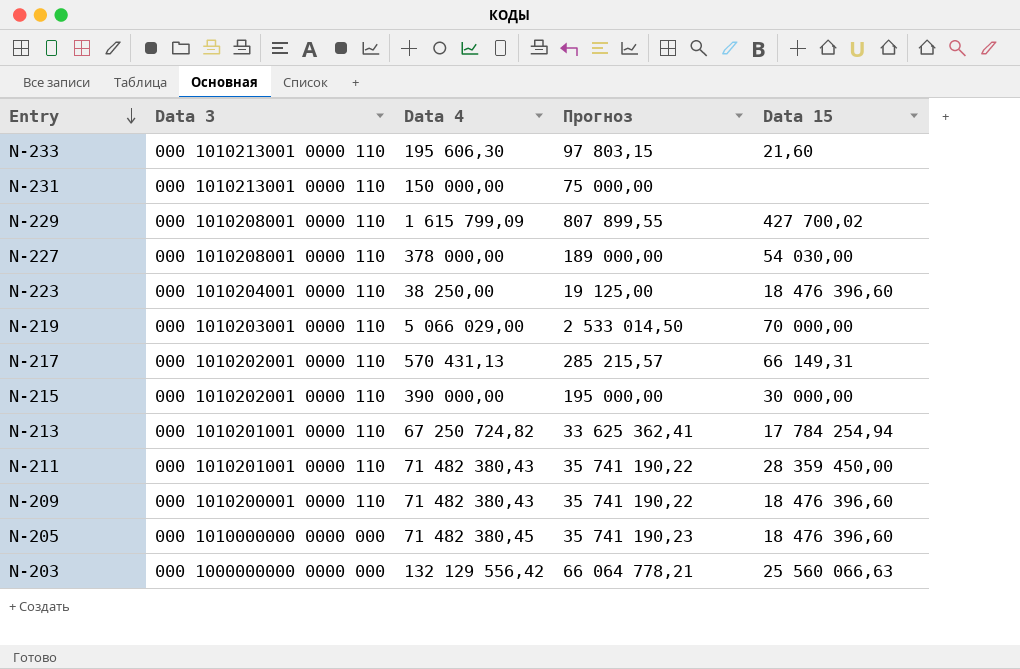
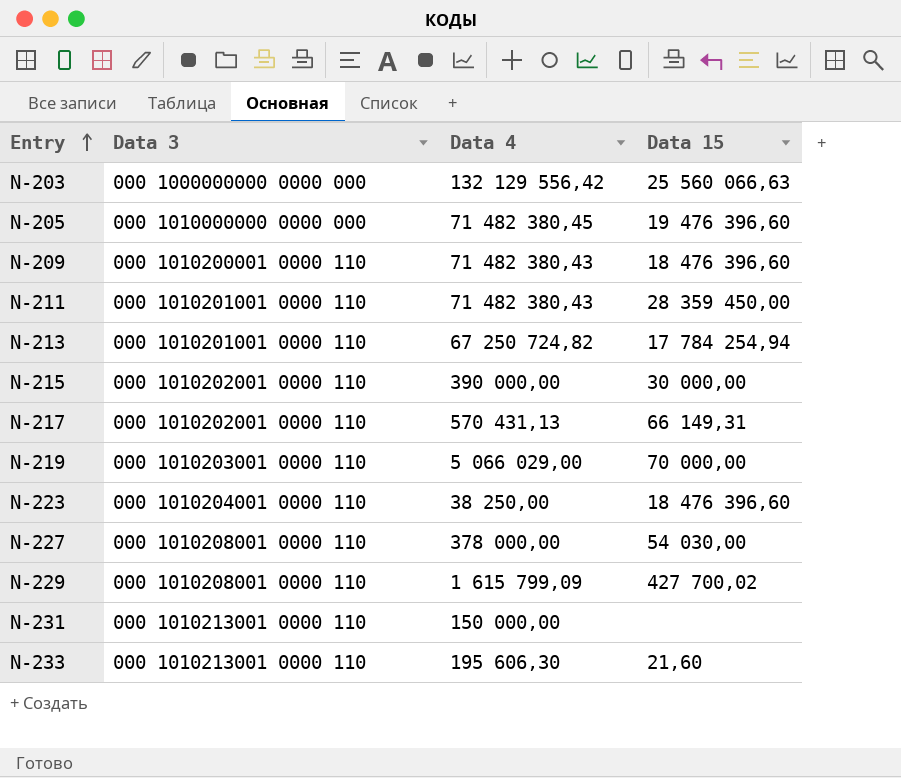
row order: Entry descending -> Entry ascending
column Прогноз | formula: [Data 4] * 0,5 -> none
N-205 | Data 15: 18 476 396,60 -> 19 476 396,60

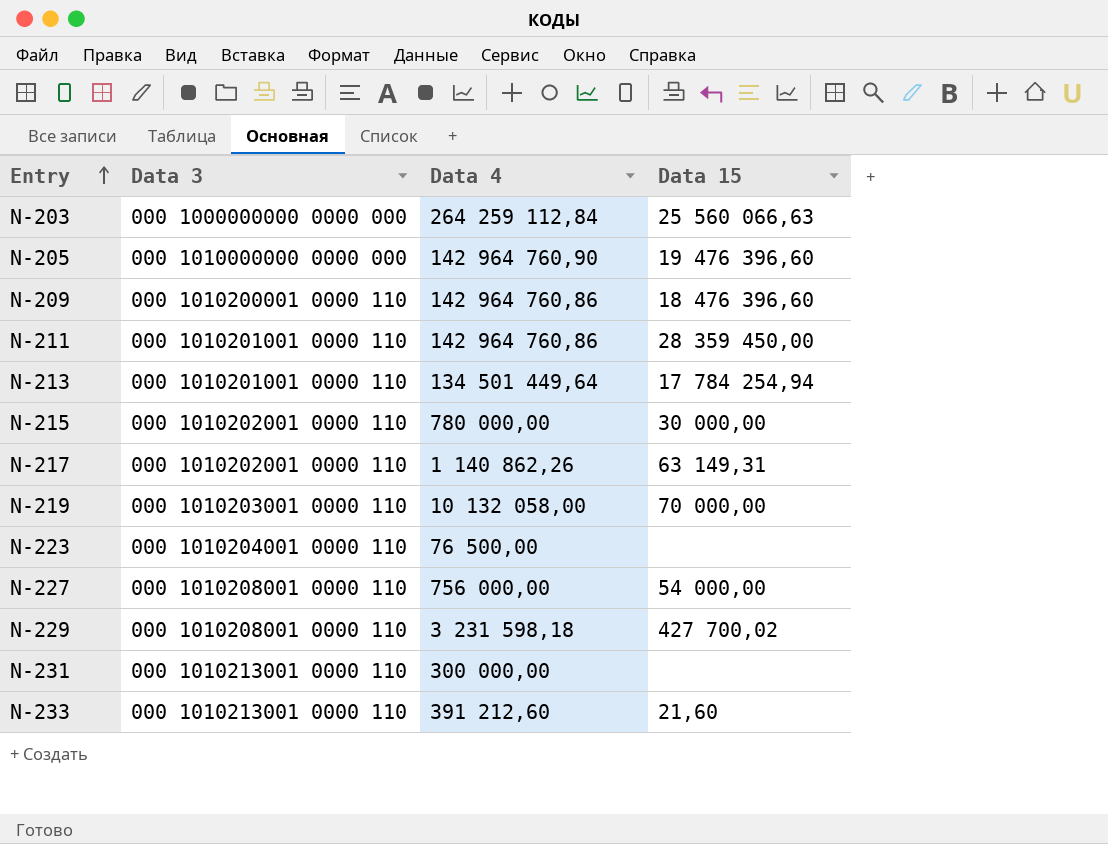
N-203 | Data 4: 132 129 556,42 -> 264 259 112,84
N-205 | Data 4: 71 482 380,45 -> 142 964 760,90
N-209 | Data 4: 71 482 380,43 -> 142 964 760,86
N-211 | Data 4: 71 482 380,43 -> 142 964 760,86
N-213 | Data 4: 67 250 724,82 -> 134 501 449,64
N-215 | Data 4: 390 000,00 -> 780 000,00
N-217 | Data 4: 570 431,13 -> 1 140 862,26
N-217 | Data 15: 66 149,31 -> 63 149,31
N-219 | Data 4: 5 066 029,00 -> 10 132 058,00
N-223 | Data 4: 38 250,00 -> 76 500,00
N-223 | Data 15: 18 476 396,60 -> none
N-227 | Data 4: 378 000,00 -> 756 000,00
N-227 | Data 15: 54 030,00 -> 54 000,00
N-229 | Data 4: 1 615 799,09 -> 3 231 598,18
N-231 | Data 4: 150 000,00 -> 300 000,00
N-233 | Data 4: 195 606,30 -> 391 212,60

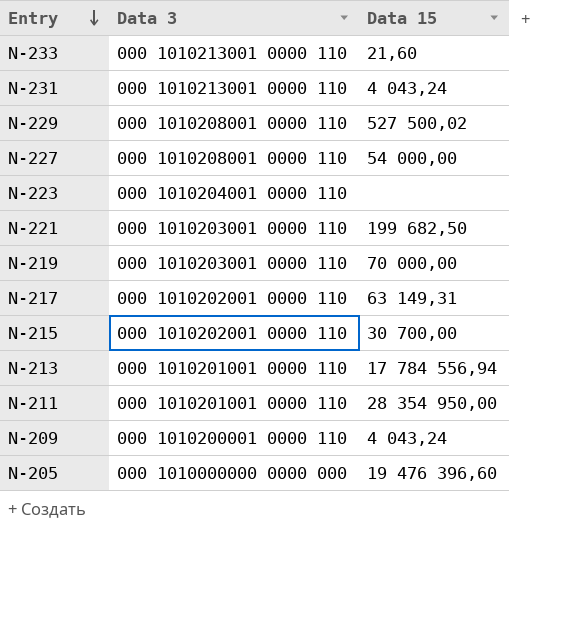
row order: Entry ascending -> Entry descending
column Data 4 | position: 3 -> none
row N-203: 000 1000000000 0000 000 | 264 259 112,84 | 25 560 066,63 -> none
N-231 | Data 15: none -> 4 043,24
N-229 | Data 15: 427 700,02 -> 527 500,02
row N-221: none -> 000 1010203001 0000 110 | 199 682,50
N-215 | Data 15: 30 000,00 -> 30 700,00
N-213 | Data 15: 17 784 254,94 -> 17 784 556,94
N-211 | Data 15: 28 359 450,00 -> 28 354 950,00
N-209 | Data 15: 18 476 396,60 -> 4 043,24

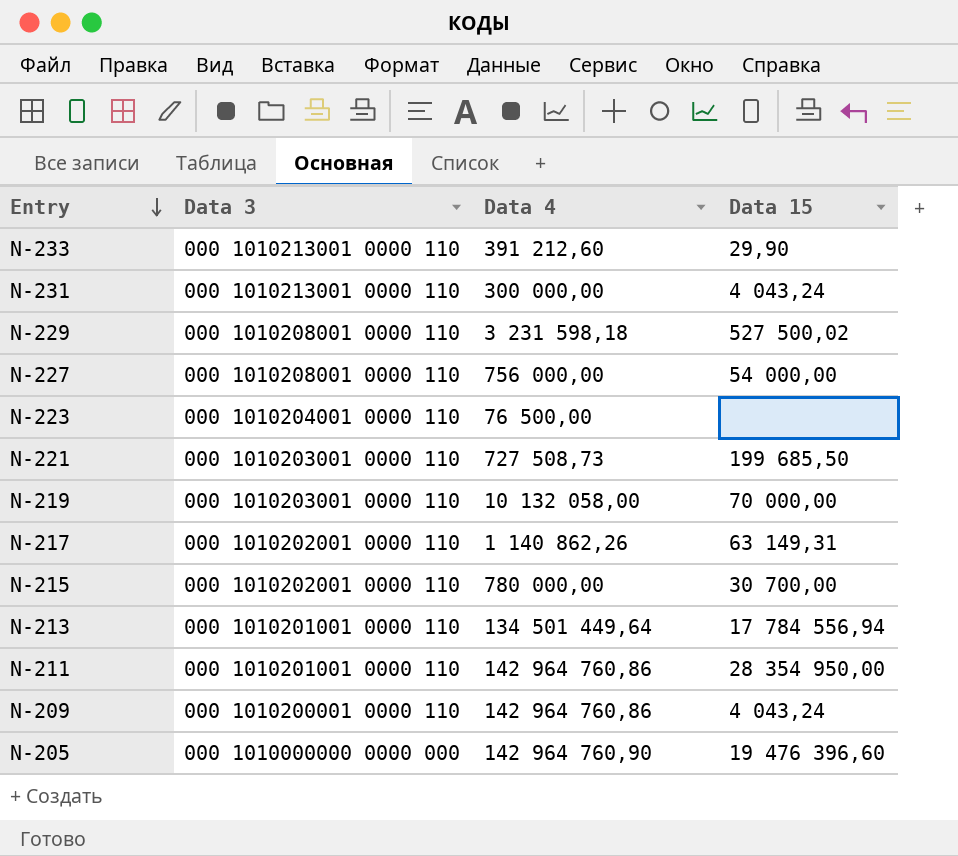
column Data 4 | position: none -> 3
N-233 | Data 15: 21,60 -> 29,90
N-221 | Data 15: 199 682,50 -> 199 685,50

